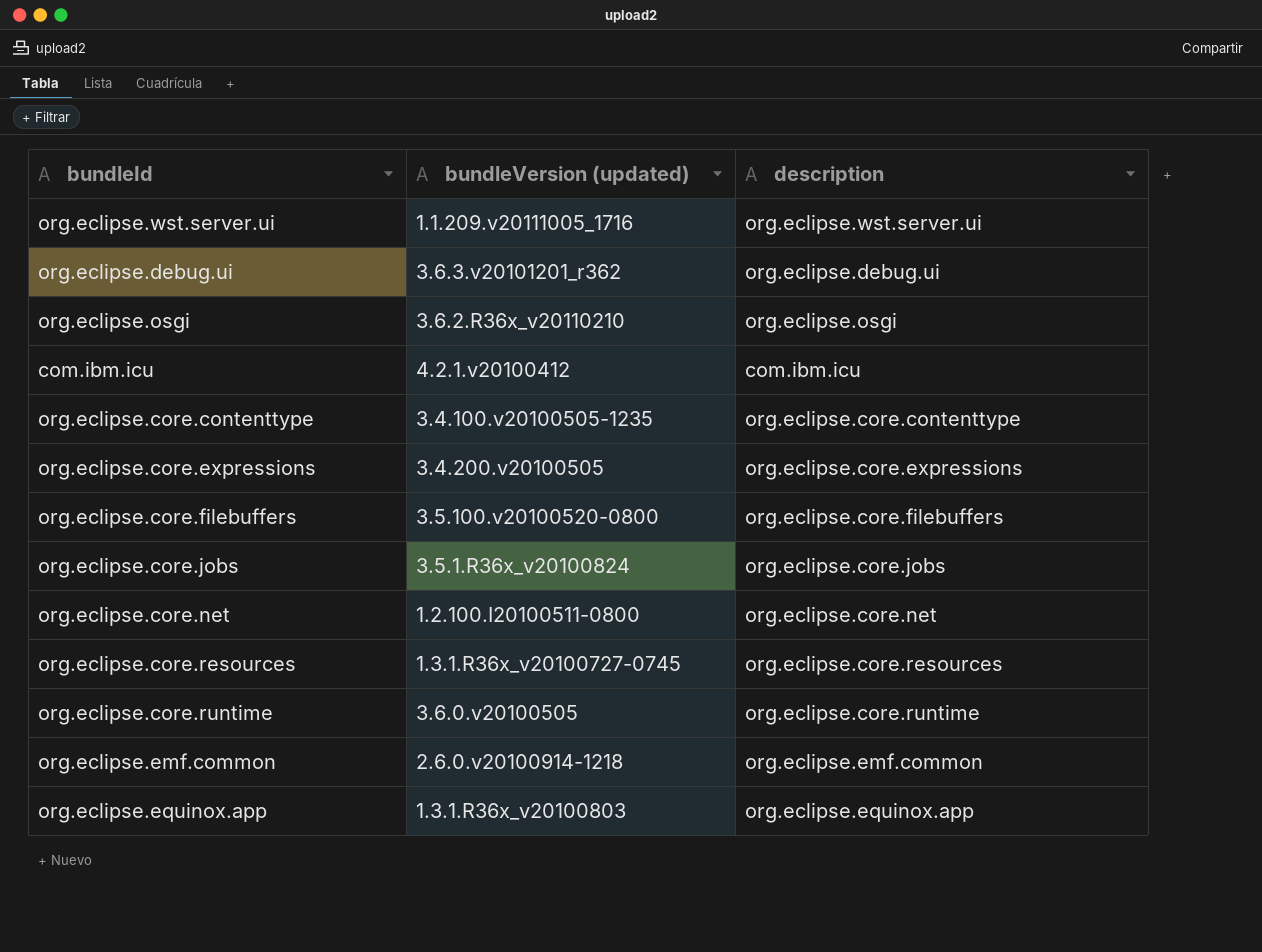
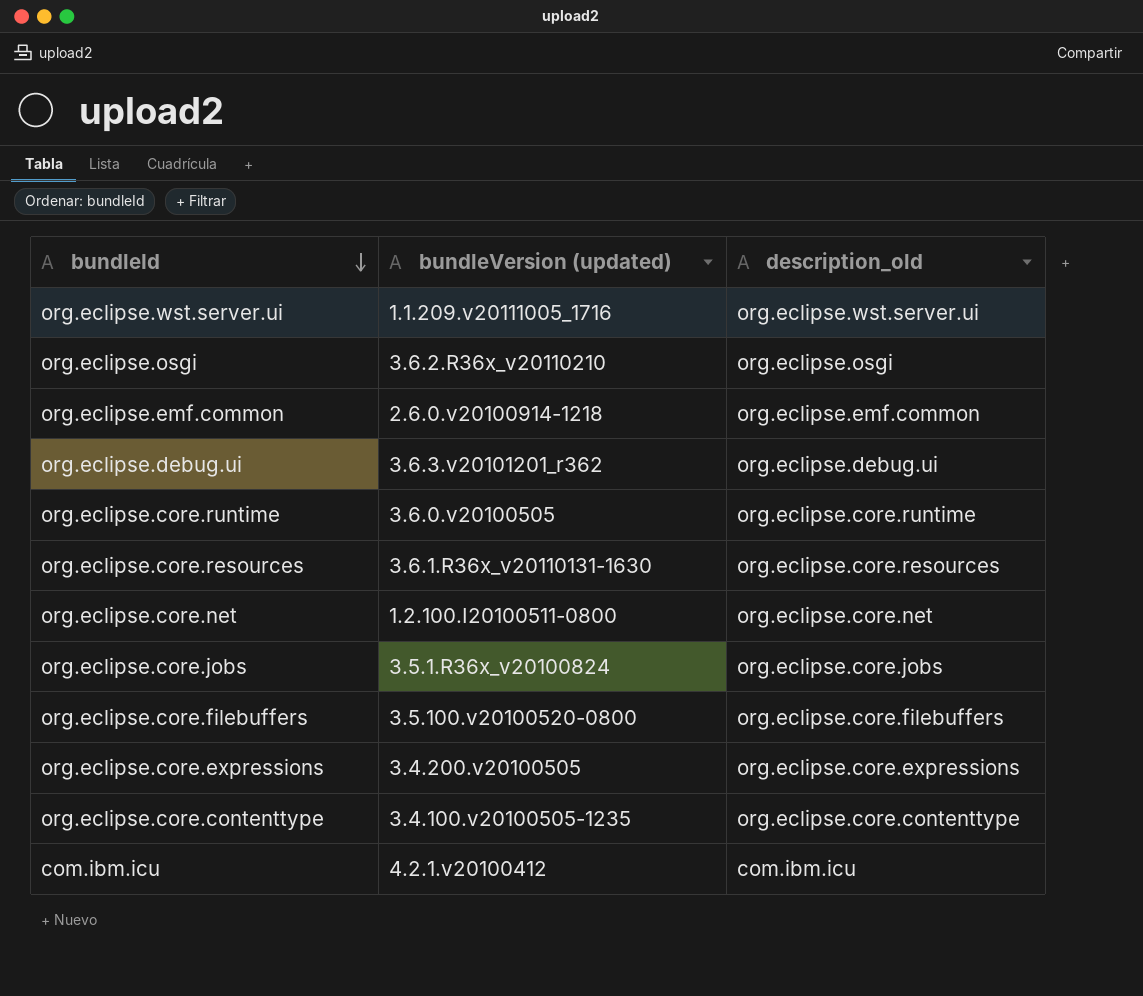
row order: none -> bundleId descending
column name: description -> description_old
row org.eclipse.equinox.app: 1.3.1.R36x_v20100803 | org.eclipse.equinox.app -> none
org.eclipse.core.resources | bundleVersion (updated): 1.3.1.R36x_v20100727-0745 -> 3.6.1.R36x_v20110131-1630

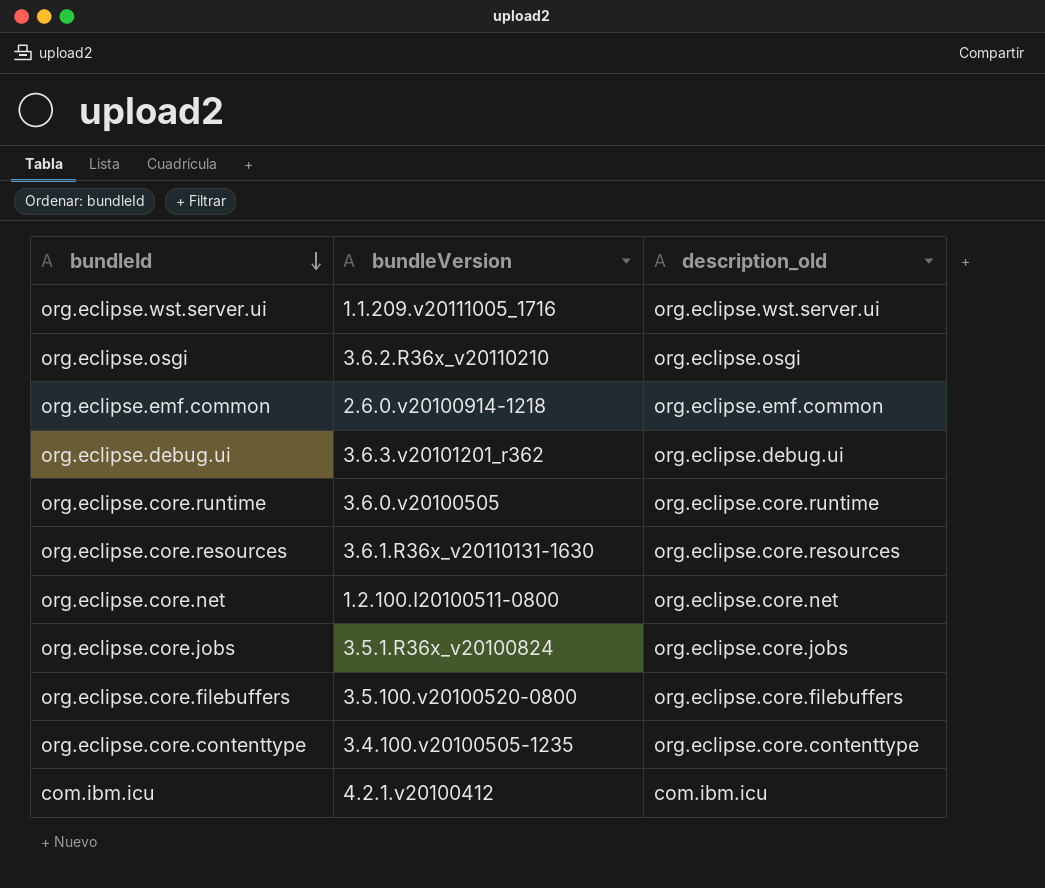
column name: bundleVersion (updated) -> bundleVersion
row org.eclipse.core.expressions: 3.4.200.v20100505 | org.eclipse.core.expressions -> none

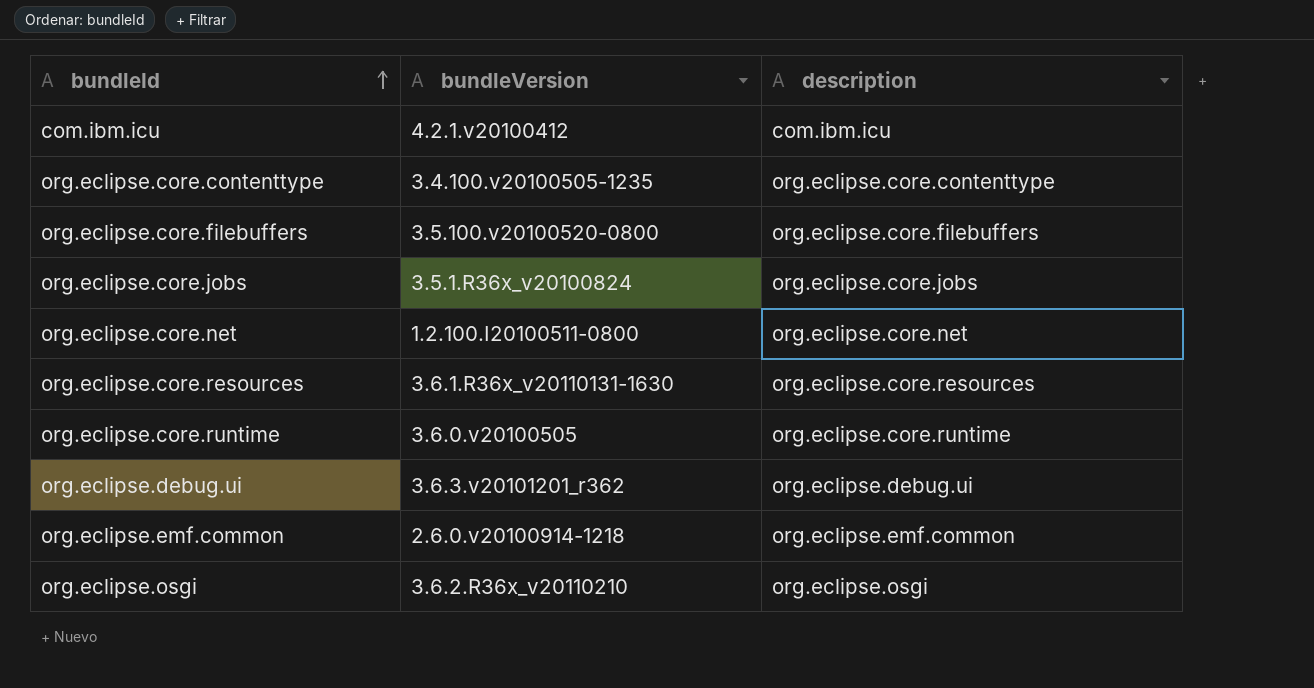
row order: bundleId descending -> bundleId ascending
column name: description_old -> description
row org.eclipse.wst.server.ui: 1.1.209.v20111005_1716 | org.eclipse.wst.server.ui -> none

